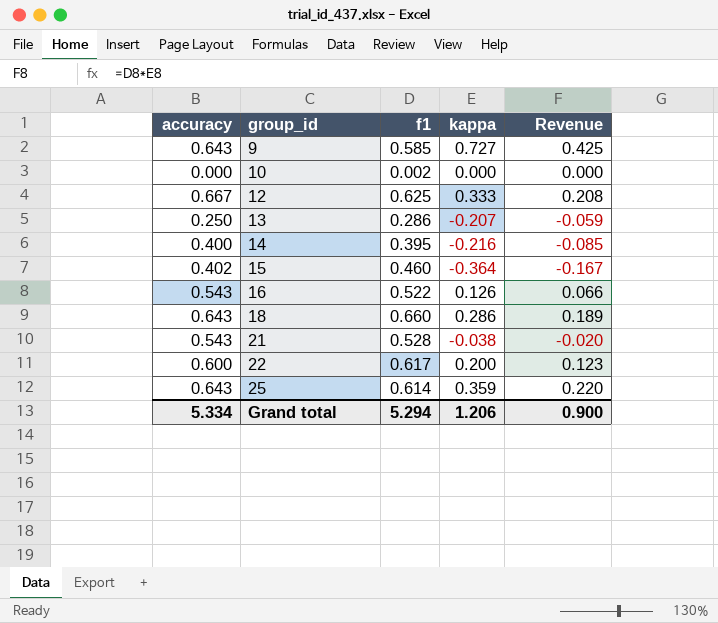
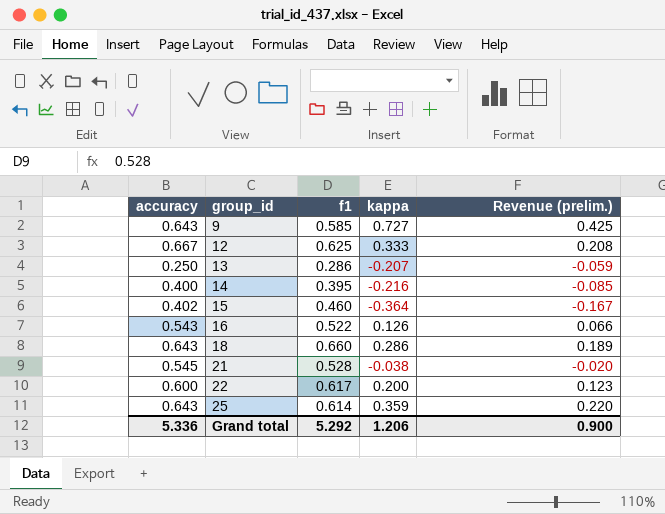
column name: Revenue -> Revenue (prelim.)
row 10: 0.000 | 0.002 | 0.000 | 0.000 -> none
21 | accuracy: 0.543 -> 0.545
Grand total | accuracy: 5.334 -> 5.336
Grand total | f1: 5.294 -> 5.292

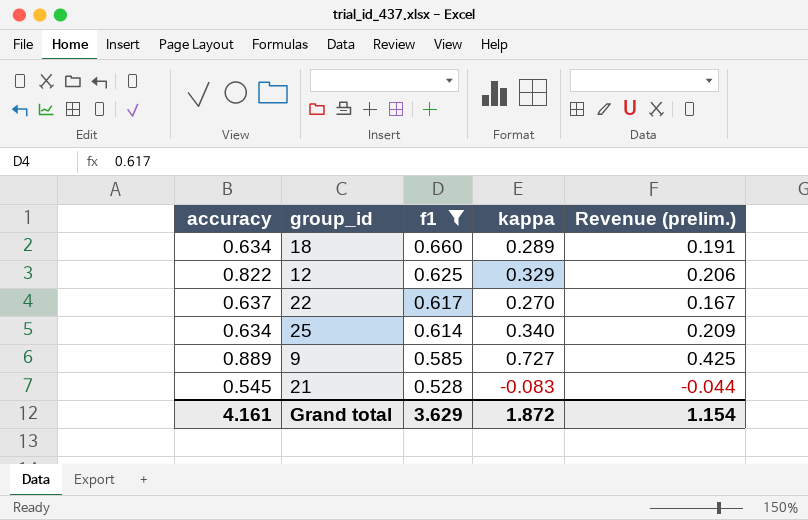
filter: none -> f1 >= 0.528
row order: group_id ascending -> f1 descending
18 | accuracy: 0.643 -> 0.634
18 | kappa: 0.286 -> 0.289
18 | Revenue (prelim.): 0.189 -> 0.191
12 | accuracy: 0.667 -> 0.822
12 | kappa: 0.333 -> 0.329
12 | Revenue (prelim.): 0.208 -> 0.206
22 | accuracy: 0.600 -> 0.637
22 | kappa: 0.200 -> 0.270
22 | Revenue (prelim.): 0.123 -> 0.167
25 | accuracy: 0.643 -> 0.634
25 | kappa: 0.359 -> 0.340
25 | Revenue (prelim.): 0.220 -> 0.209
9 | accuracy: 0.643 -> 0.889
21 | kappa: -0.038 -> -0.083
21 | Revenue (prelim.): -0.020 -> -0.044
Grand total | accuracy: 5.336 -> 4.161
Grand total | f1: 5.292 -> 3.629
Grand total | kappa: 1.206 -> 1.872
Grand total | Revenue (prelim.): 0.900 -> 1.154

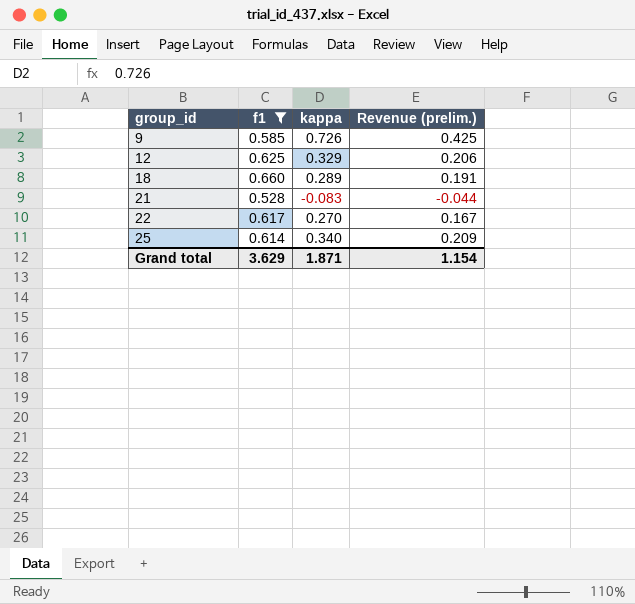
row order: f1 descending -> group_id ascending
column accuracy | position: 1 -> none
9 | kappa: 0.727 -> 0.726
Grand total | kappa: 1.872 -> 1.871

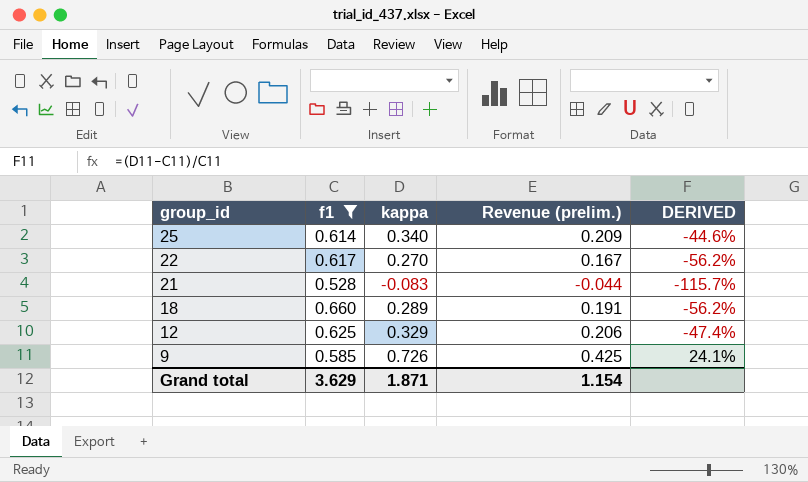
row order: group_id ascending -> group_id descending
column DERIVED | formula: none -> ([kappa] - [f1]) / [f1]

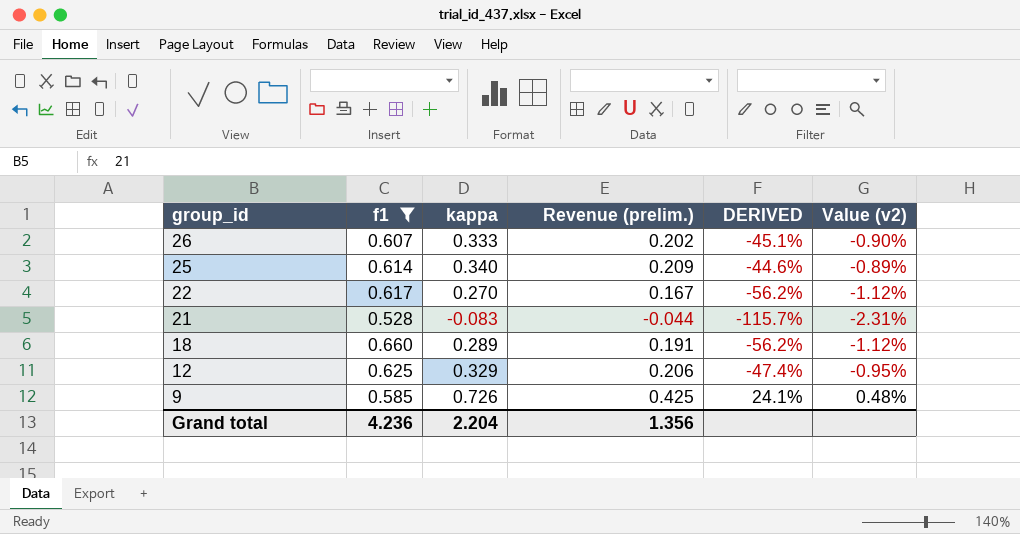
column Value (v2) | formula: none -> [DERIVED] * 0.02
row 26: none -> 0.607 | 0.333 | 0.202 | -45.1% | -0.90%
Grand total | f1: 3.629 -> 4.236
Grand total | kappa: 1.871 -> 2.204
Grand total | Revenue (prelim.): 1.154 -> 1.356

